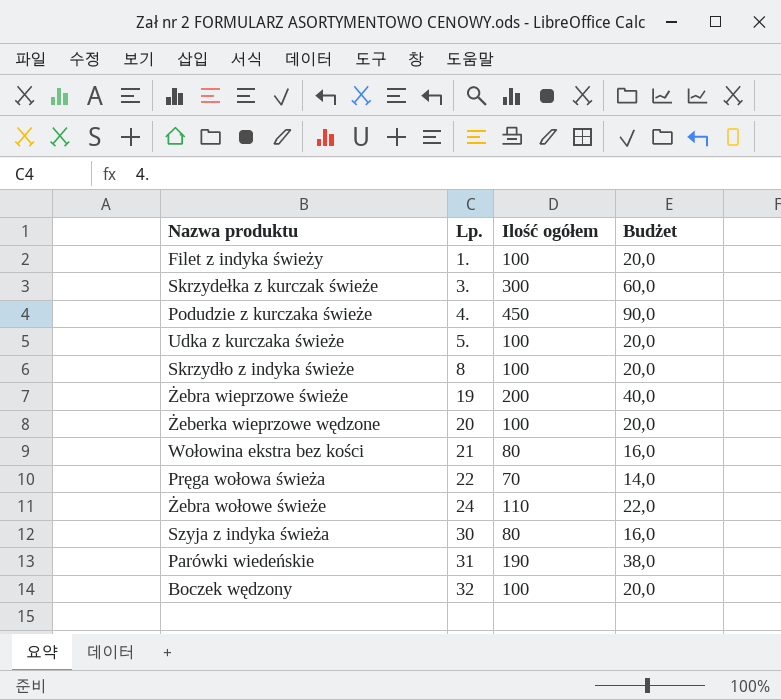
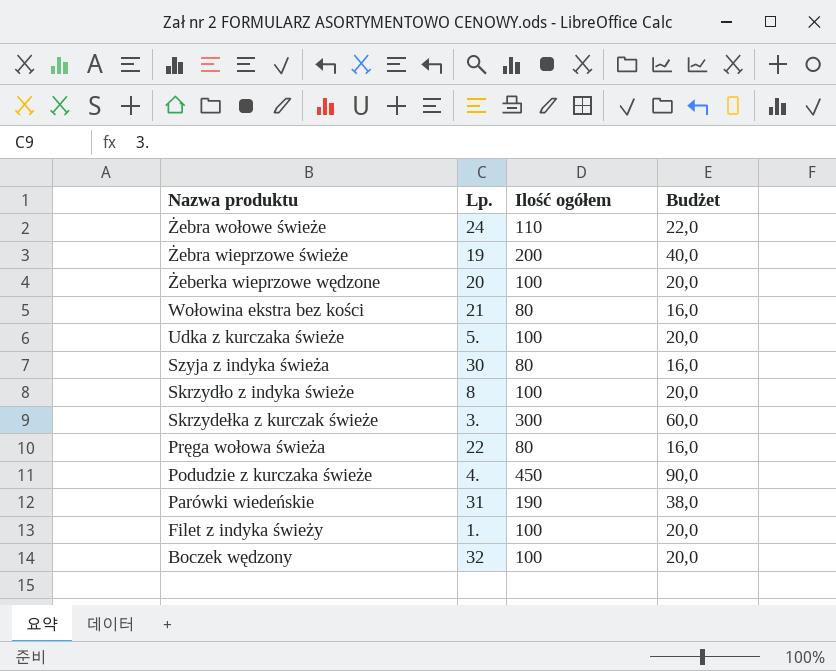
row order: Lp. ascending -> Nazwa produktu descending
Pręga wołowa świeża | Ilość ogółem: 70 -> 80
Pręga wołowa świeża | Budżet: 14,0 -> 16,0

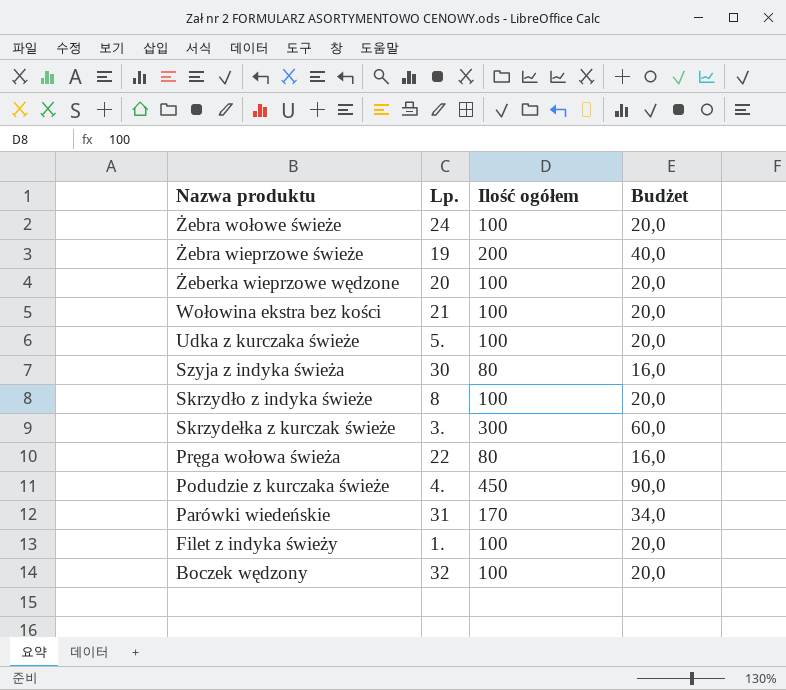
Żebra wołowe świeże | Ilość ogółem: 110 -> 100
Żebra wołowe świeże | Budżet: 22,0 -> 20,0
Wołowina ekstra bez kości | Ilość ogółem: 80 -> 100
Wołowina ekstra bez kości | Budżet: 16,0 -> 20,0
Parówki wiedeńskie | Ilość ogółem: 190 -> 170
Parówki wiedeńskie | Budżet: 38,0 -> 34,0

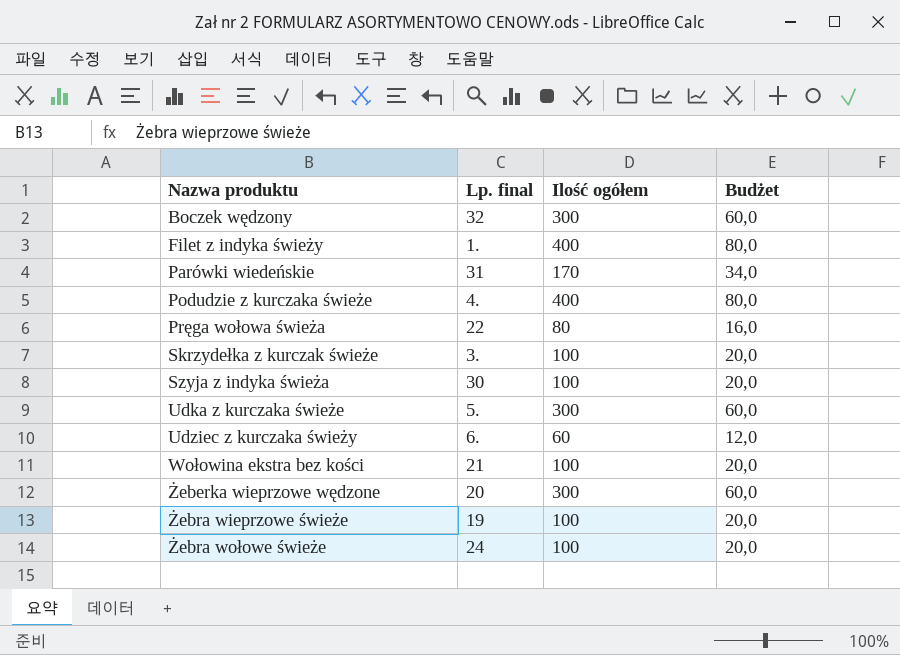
row order: Nazwa produktu descending -> Nazwa produktu ascending
column name: Lp. -> Lp. final
row Skrzydło z indyka świeże: 8 | 100 | 20,0 -> none
Boczek wędzony | Ilość ogółem: 100 -> 300
Boczek wędzony | Budżet: 20,0 -> 60,0
Filet z indyka świeży | Ilość ogółem: 100 -> 400
Filet z indyka świeży | Budżet: 20,0 -> 80,0
Podudzie z kurczaka świeże | Ilość ogółem: 450 -> 400
Podudzie z kurczaka świeże | Budżet: 90,0 -> 80,0
Skrzydełka z kurczak świeże | Ilość ogółem: 300 -> 100
Skrzydełka z kurczak świeże | Budżet: 60,0 -> 20,0
Szyja z indyka świeża | Ilość ogółem: 80 -> 100
Szyja z indyka świeża | Budżet: 16,0 -> 20,0
Udka z kurczaka świeże | Ilość ogółem: 100 -> 300
Udka z kurczaka świeże | Budżet: 20,0 -> 60,0
row Udziec z kurczaka świeży: none -> 6. | 60 | 12,0
Żeberka wieprzowe wędzone | Ilość ogółem: 100 -> 300
Żeberka wieprzowe wędzone | Budżet: 20,0 -> 60,0
Żebra wieprzowe świeże | Ilość ogółem: 200 -> 100
Żebra wieprzowe świeże | Budżet: 40,0 -> 20,0

